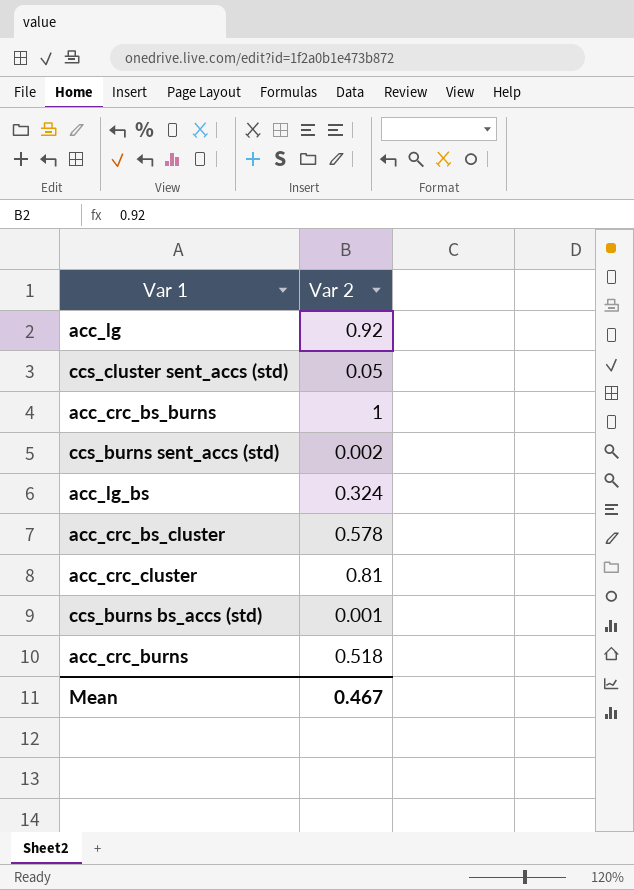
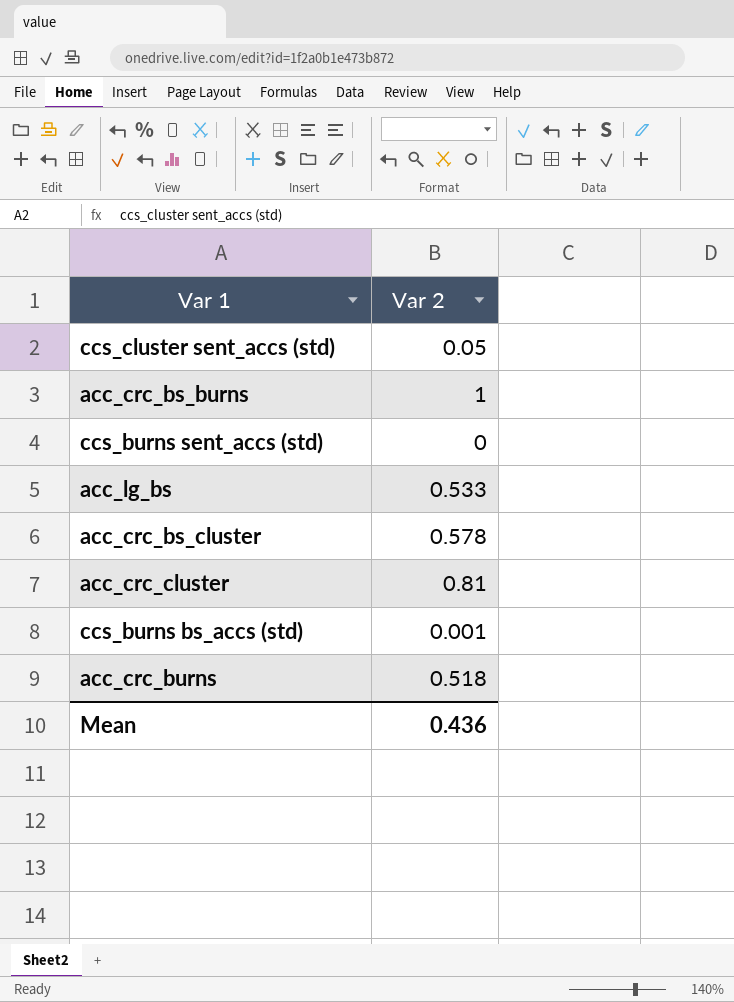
row acc_lg: 0.92 -> none
ccs_burns sent_accs (std) | Var 2: 0.002 -> 0
acc_lg_bs | Var 2: 0.324 -> 0.533
Mean | Var 2: 0.467 -> 0.436

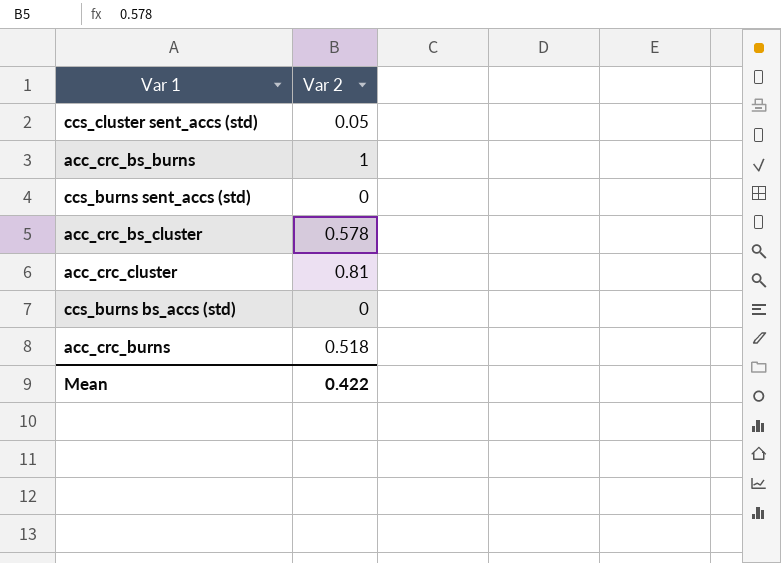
row acc_lg_bs: 0.533 -> none
ccs_burns bs_accs (std) | Var 2: 0.001 -> 0
Mean | Var 2: 0.436 -> 0.422

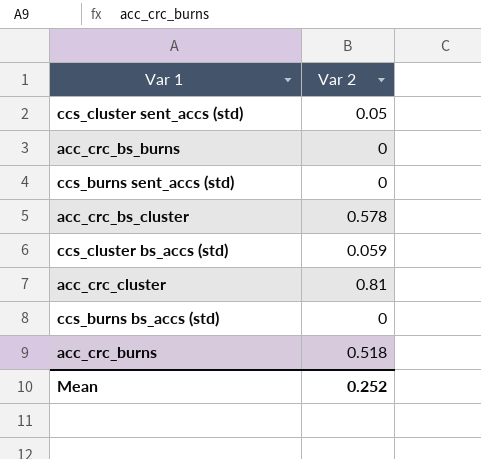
acc_crc_bs_burns | Var 2: 1 -> 0
row ccs_cluster bs_accs (std): none -> 0.059
Mean | Var 2: 0.422 -> 0.252

